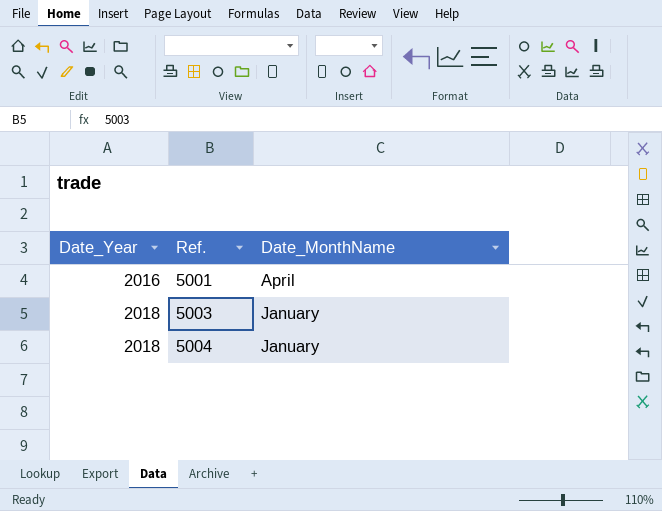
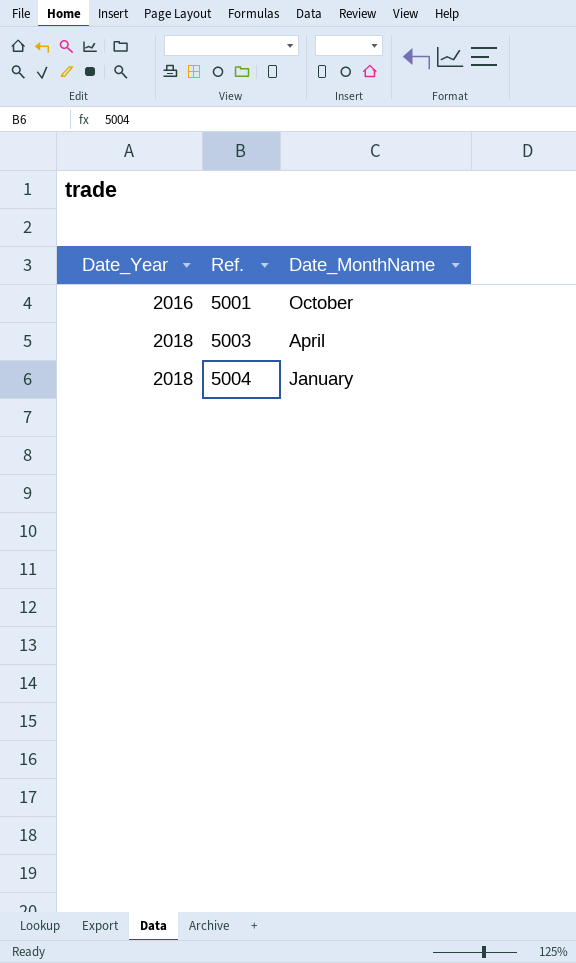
5001 | Date_MonthName: April -> October
5003 | Date_MonthName: January -> April

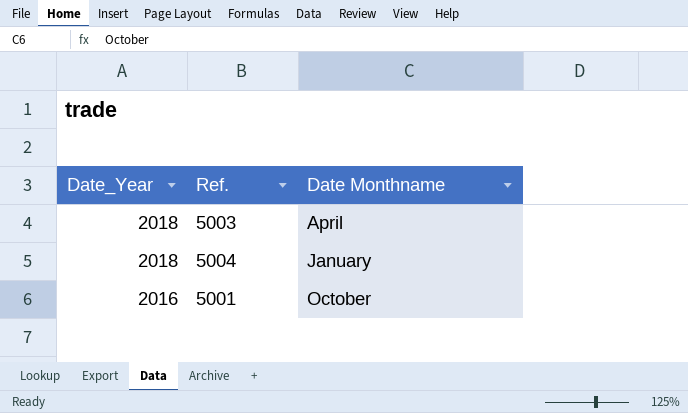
row order: Date_Year ascending -> Date_Year descending
column name: Date_MonthName -> Date Monthname

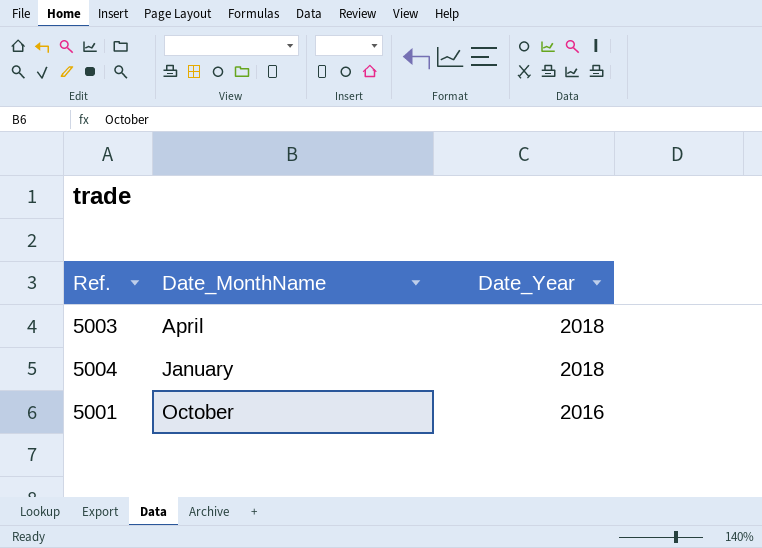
column name: Date Monthname -> Date_MonthName
column Date_Year | position: 1 -> 3

